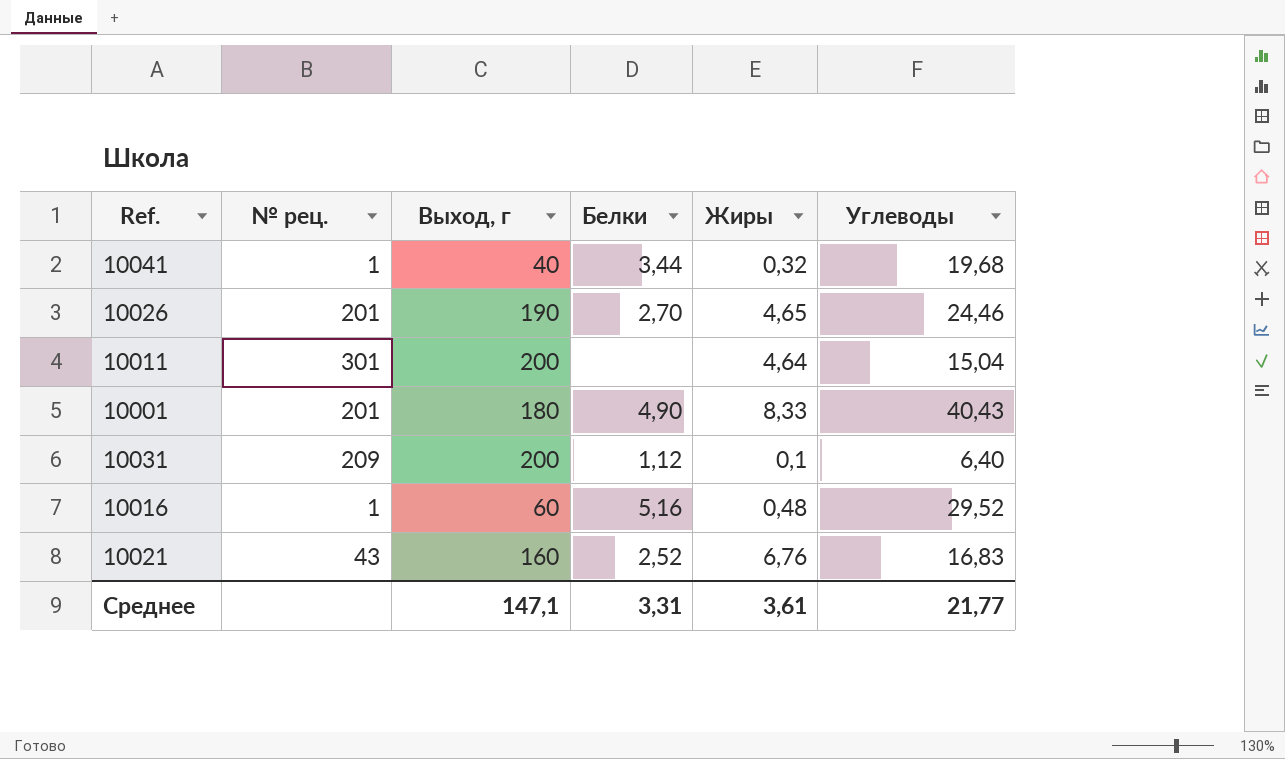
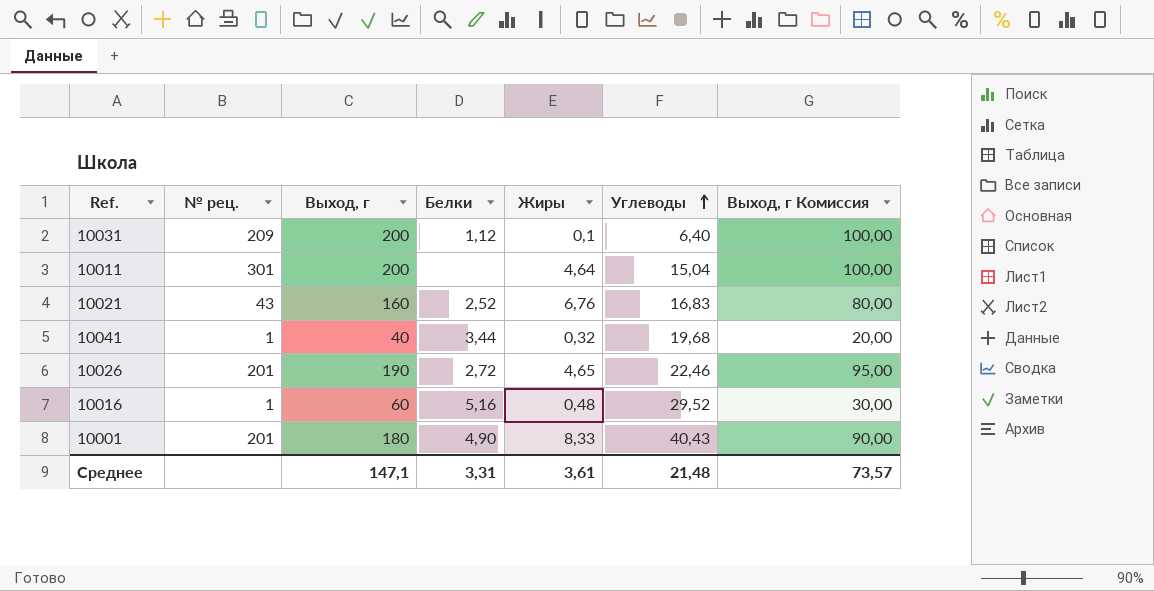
row order: none -> Углеводы ascending
column Выход, г Комиссия | formula: none -> [Выход, г] * 0,5
10026 | Белки: 2,70 -> 2,72
10026 | Углеводы: 24,46 -> 22,46
Среднее | Углеводы: 21,77 -> 21,48

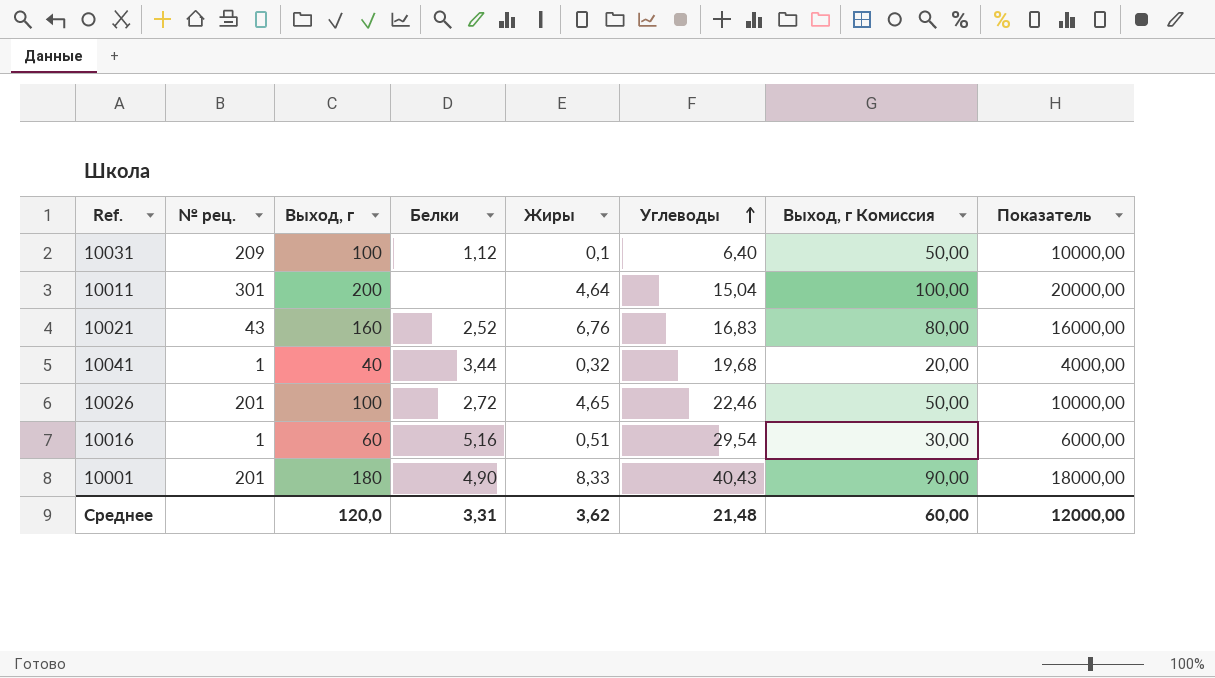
column Показатель | formula: none -> [Выход, г] * 100
10031 | Выход, г: 200 -> 100
10031 | Выход, г Комиссия: 100,00 -> 50,00
10026 | Выход, г: 190 -> 100
10026 | Выход, г Комиссия: 95,00 -> 50,00
10016 | Жиры: 0,48 -> 0,51
10016 | Углеводы: 29,52 -> 29,54
Среднее | Выход, г: 147,1 -> 120,0
Среднее | Жиры: 3,61 -> 3,62
Среднее | Выход, г Комиссия: 73,57 -> 60,00

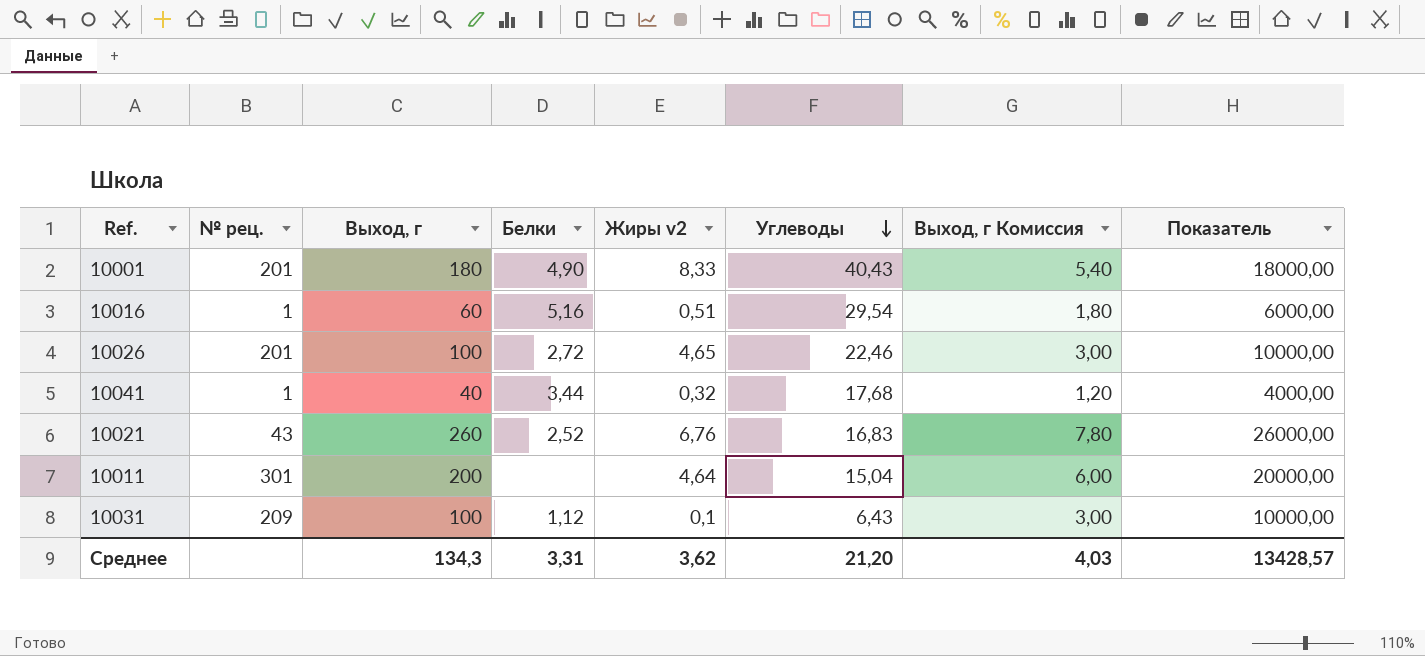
row order: Углеводы ascending -> Углеводы descending
column name: Жиры -> Жиры v2
column Выход, г Комиссия | formula: [Выход, г] * 0,5 -> [Выход, г] * 0,03
10041 | Углеводы: 19,68 -> 17,68
10021 | Выход, г: 160 -> 260
10021 | Показатель: 16000,00 -> 26000,00
10031 | Углеводы: 6,40 -> 6,43
Среднее | Выход, г: 120,0 -> 134,3
Среднее | Углеводы: 21,48 -> 21,20
Среднее | Выход, г Комиссия: 60,00 -> 4,03
Среднее | Показатель: 12000,00 -> 13428,57

